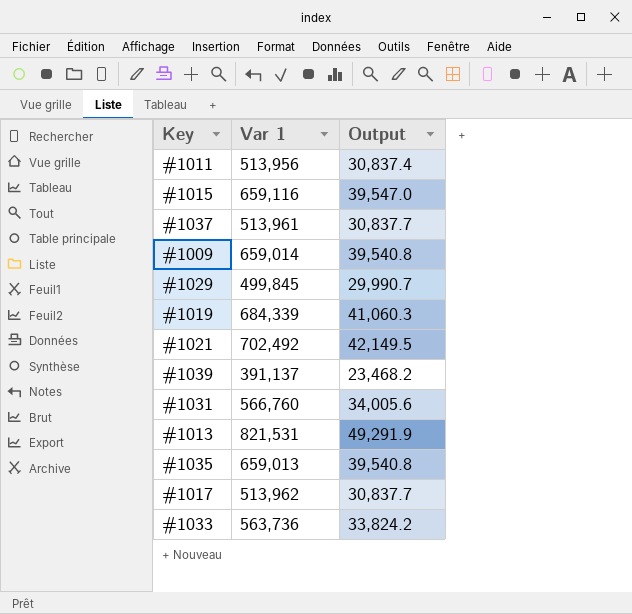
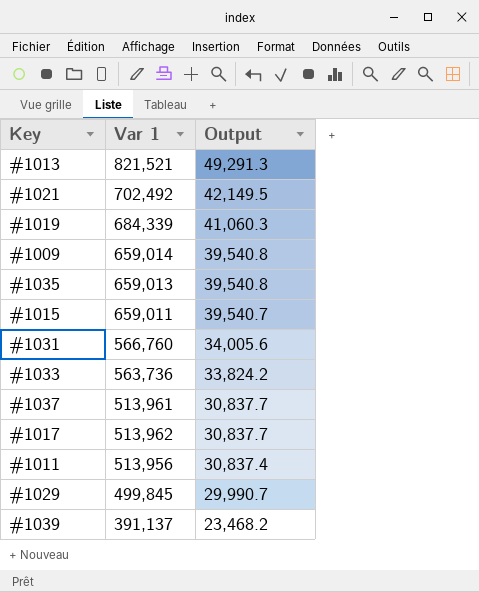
row order: none -> Output descending
#1013 | Var 1: 821,531 -> 821,521
#1013 | Output: 49,291.9 -> 49,291.3
#1015 | Var 1: 659,116 -> 659,011
#1015 | Output: 39,547.0 -> 39,540.7

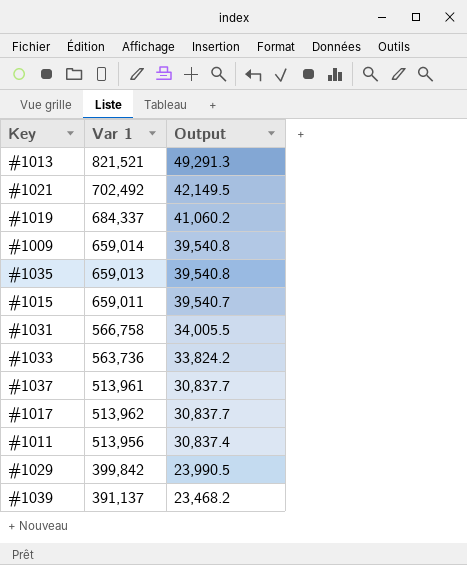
#1019 | Var 1: 684,339 -> 684,337
#1019 | Output: 41,060.3 -> 41,060.2
#1031 | Var 1: 566,760 -> 566,758
#1031 | Output: 34,005.6 -> 34,005.5
#1029 | Var 1: 499,845 -> 399,842
#1029 | Output: 29,990.7 -> 23,990.5

